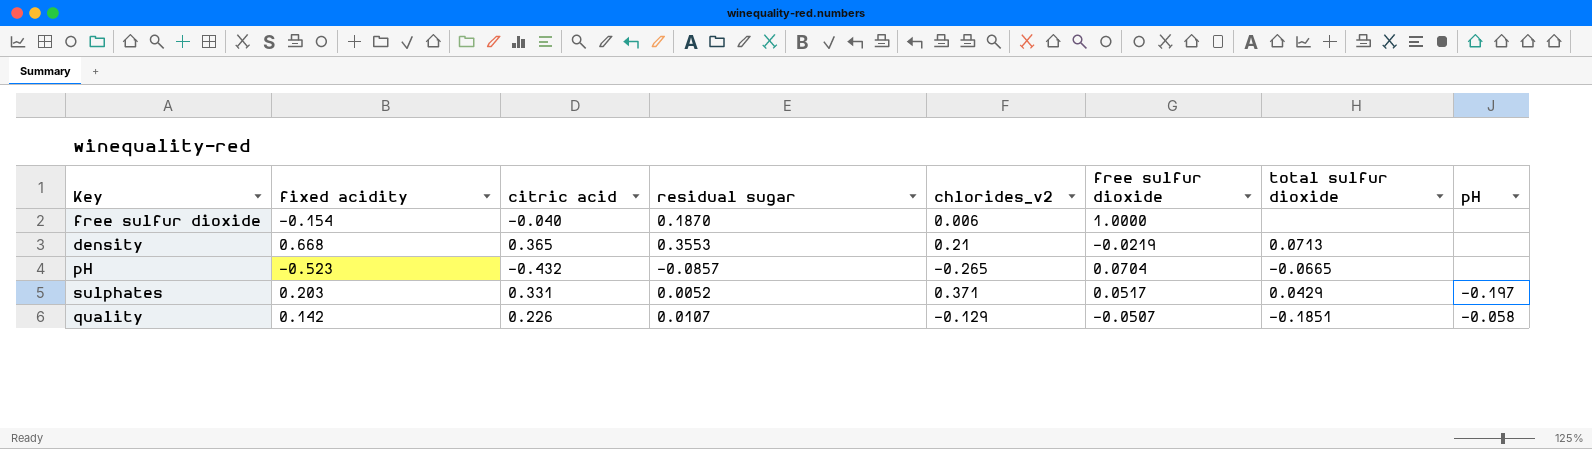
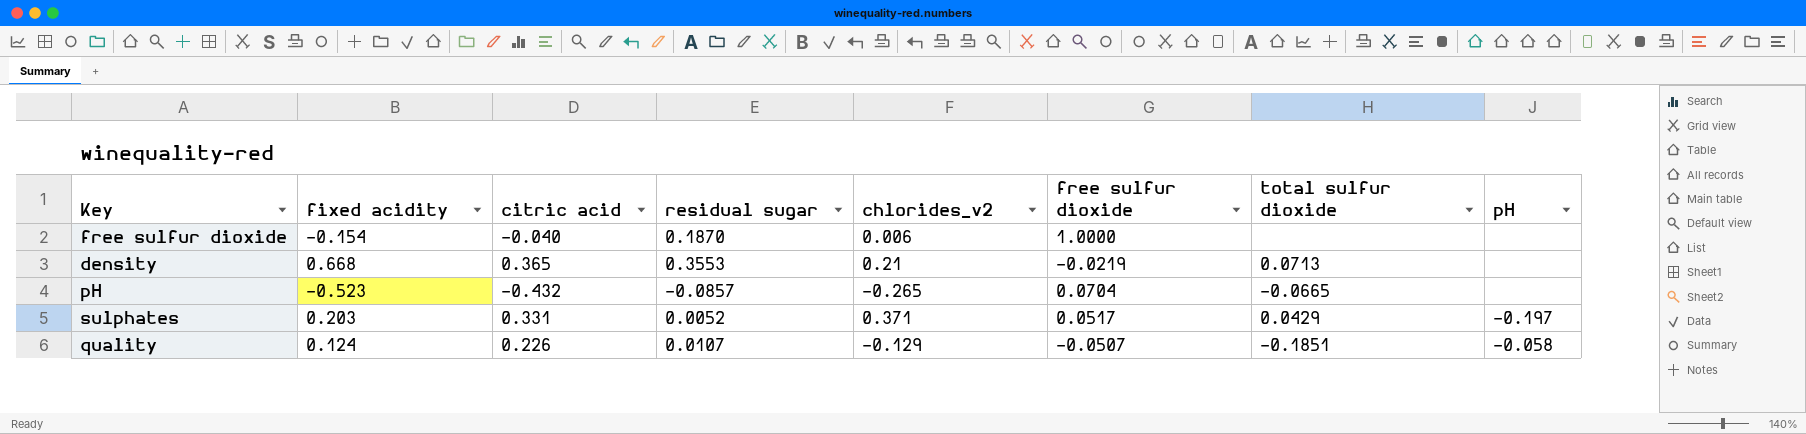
quality | fixed acidity: 0.142 -> 0.124

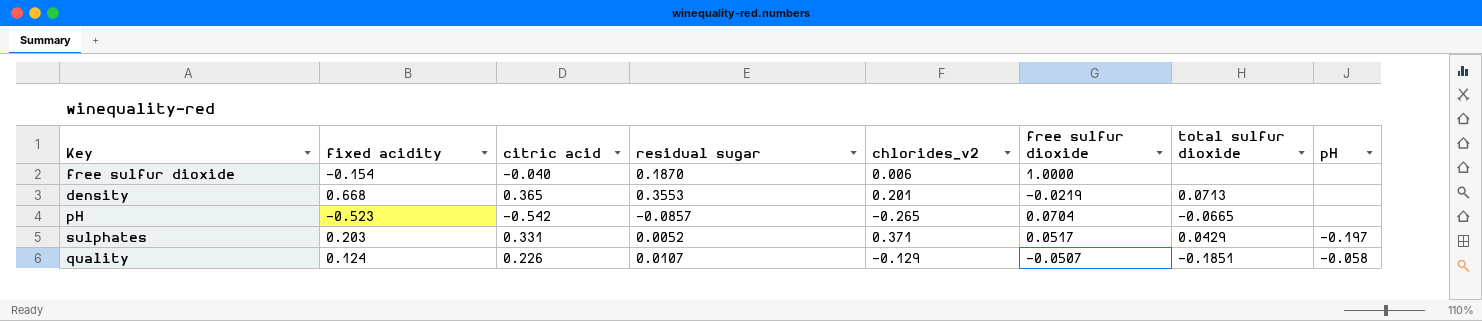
density | chlorides_v2: 0.21 -> 0.201
pH | citric acid: -0.432 -> -0.542

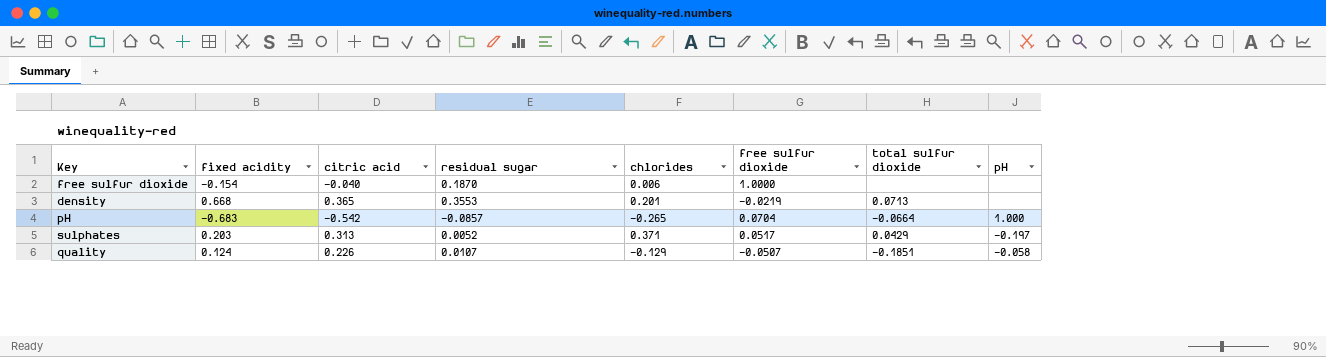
column name: chlorides_v2 -> chlorides
pH | fixed acidity: -0.523 -> -0.683
pH | total sulfur dioxide: -0.0665 -> -0.0664
pH | pH: none -> 1.000
sulphates | citric acid: 0.331 -> 0.313

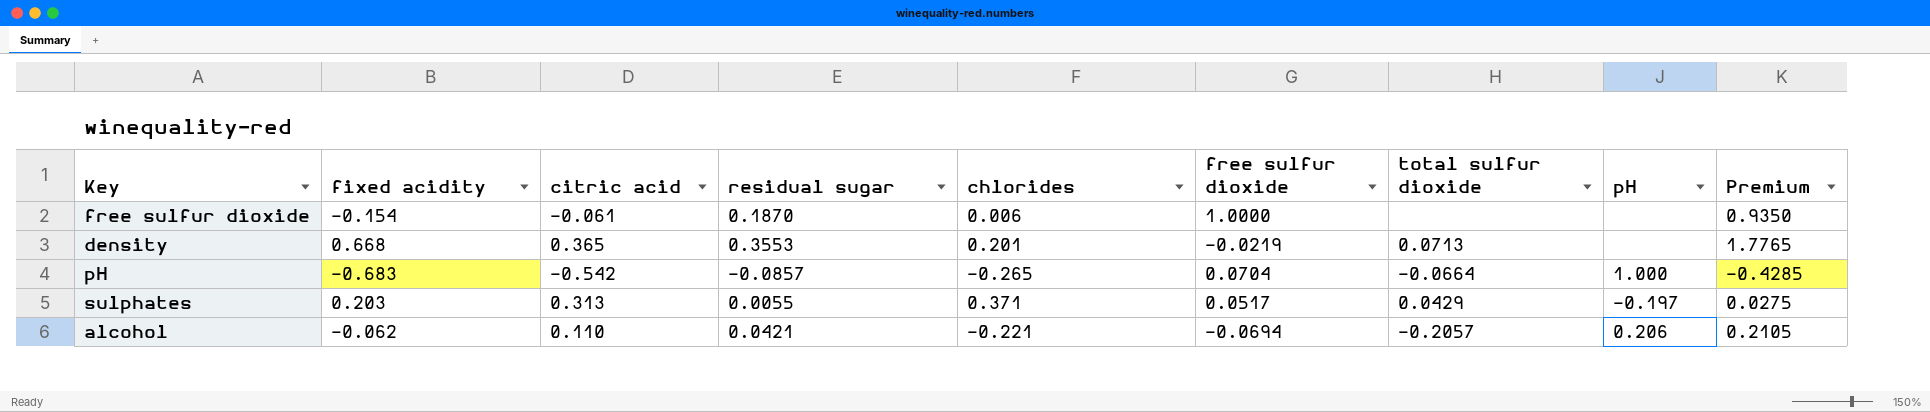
column Premium | formula: none -> [residual sugar] * 5
row quality: 0.124 | 0.226 | 0.0107 | -0.129 | -0.0507 | -0.1851 | -0.058 -> none
free sulfur dioxide | citric acid: -0.040 -> -0.061
sulphates | residual sugar: 0.0052 -> 0.0055
row alcohol: none -> -0.062 | 0.110 | 0.0421 | -0.221 | -0.0694 | -0.2057 | 0.206 | 0.2105

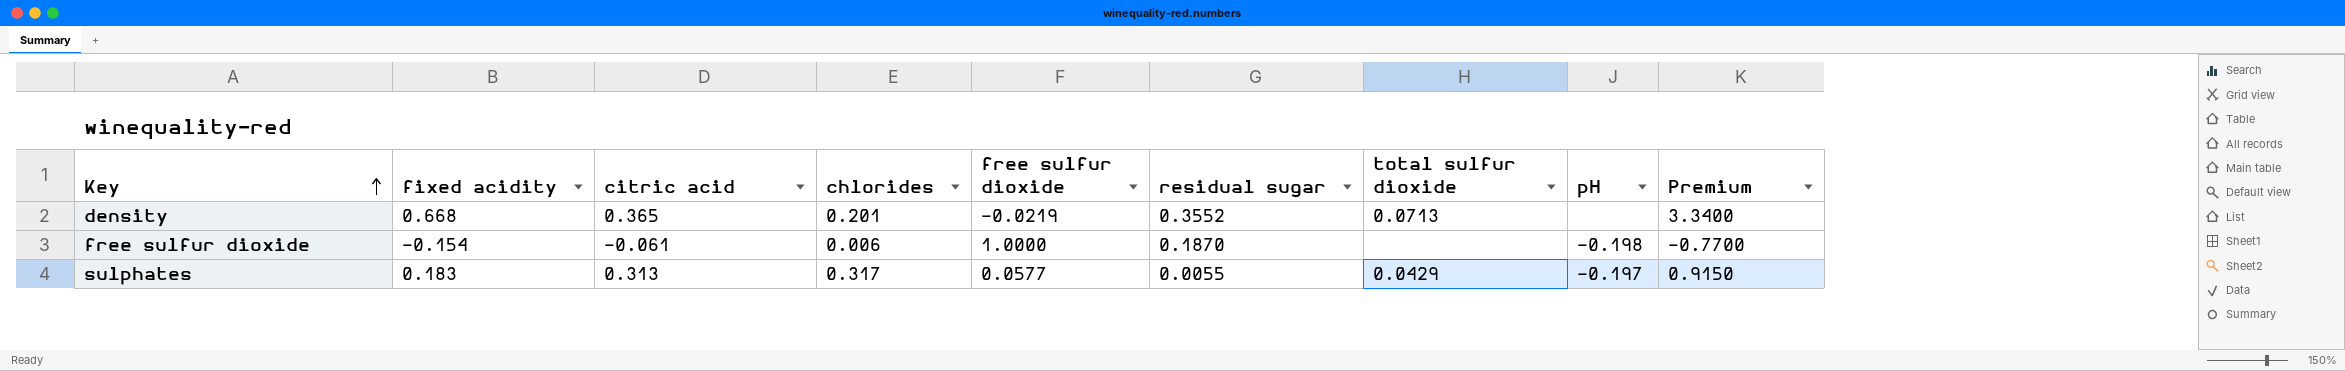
row order: none -> Key ascending
column residual sugar | position: 4 -> 6
column Premium | formula: [residual sugar] * 5 -> [fixed acidity] * 5
row pH: -0.683 | -0.542 | -0.0857 | -0.265 | 0.0704 | -0.0664 | 1.000 | -0.4285 -> none
row alcohol: -0.062 | 0.110 | 0.0421 | -0.221 | -0.0694 | -0.2057 | 0.206 | 0.2105 -> none
density | residual sugar: 0.3553 -> 0.3552
free sulfur dioxide | pH: none -> -0.198
sulphates | fixed acidity: 0.203 -> 0.183
sulphates | chlorides: 0.371 -> 0.317
sulphates | free sulfur dioxide: 0.0517 -> 0.0577

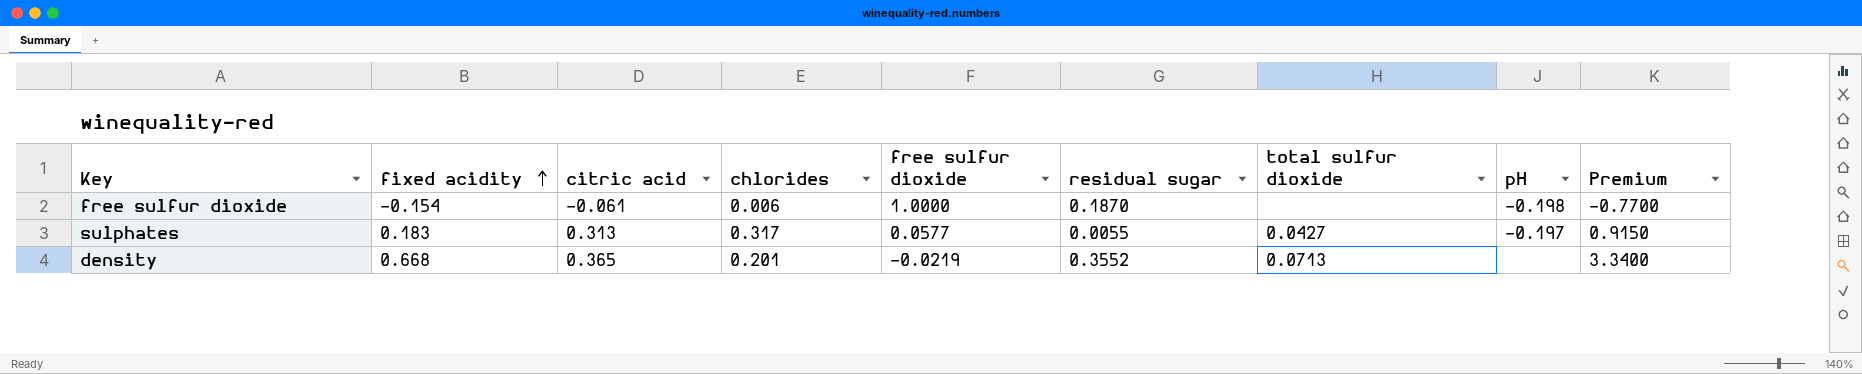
row order: Key ascending -> fixed acidity ascending
sulphates | total sulfur dioxide: 0.0429 -> 0.0427

